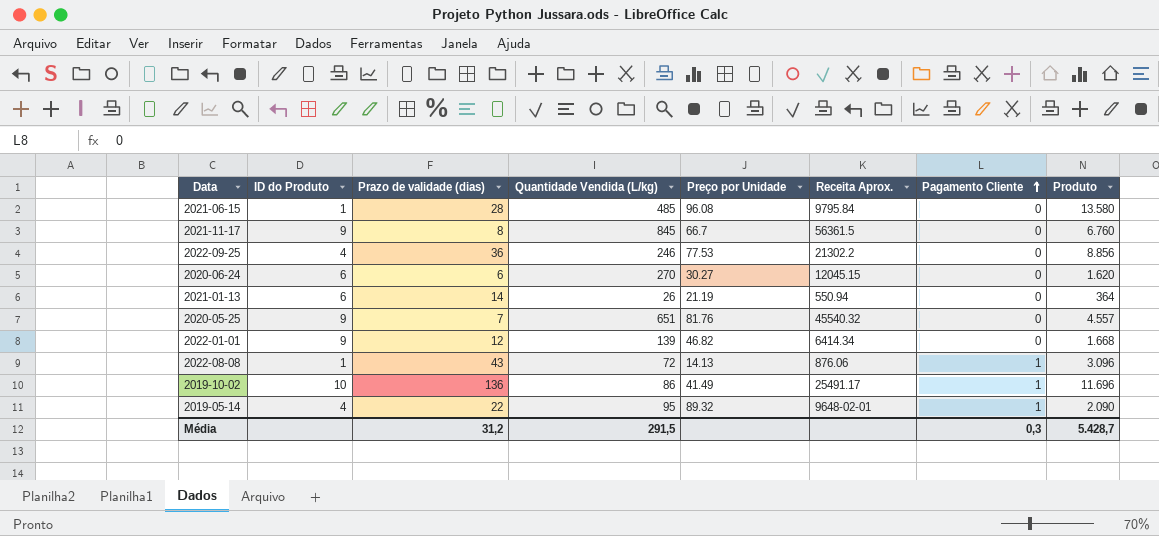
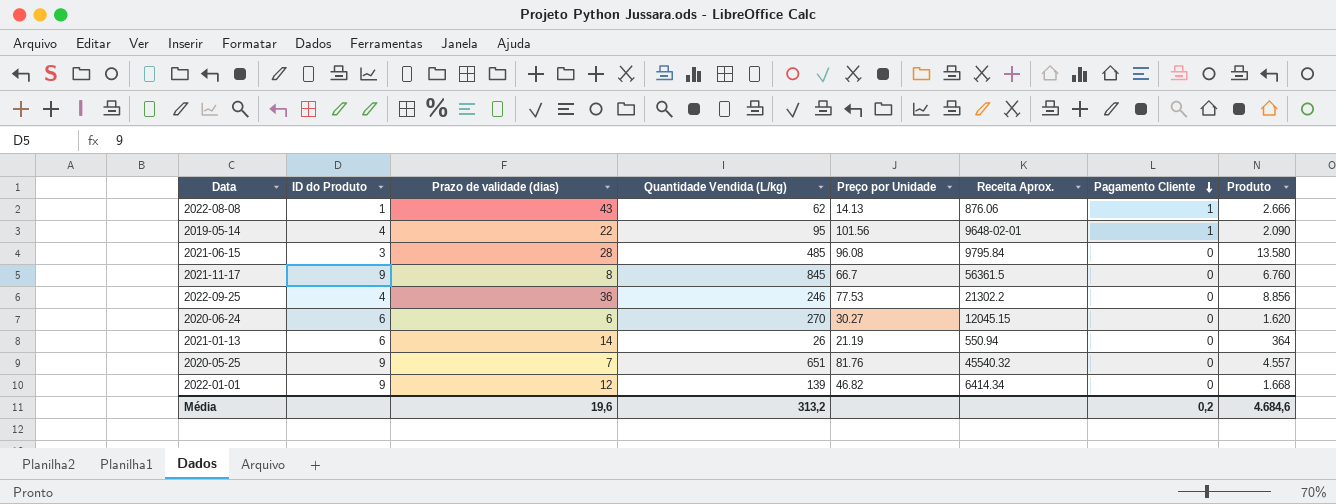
row order: Pagamento Cliente ascending -> Pagamento Cliente descending
row 2019-10-02: 10 | 136 | 86 | 41.49 | 25491.17 | 1 | 11.696 -> none
2022-08-08 | Quantidade Vendida (L/kg): 72 -> 62
2022-08-08 | Produto: 3.096 -> 2.666
2019-05-14 | Preço por Unidade: 89.32 -> 101.56
2021-06-15 | ID do Produto: 1 -> 3
Média | Prazo de validade (dias): 31,2 -> 19,6
Média | Quantidade Vendida (L/kg): 291,5 -> 313,2
Média | Pagamento Cliente: 0,3 -> 0,2
Média | Produto: 5.428,7 -> 4.684,6

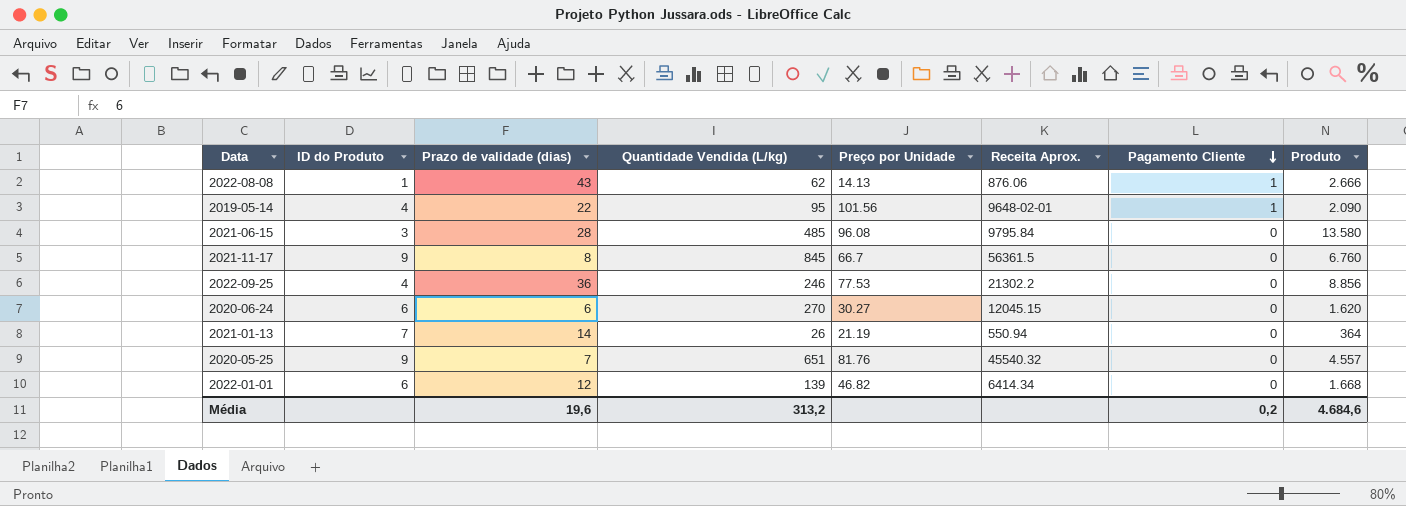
2021-01-13 | ID do Produto: 6 -> 7
2022-01-01 | ID do Produto: 9 -> 6

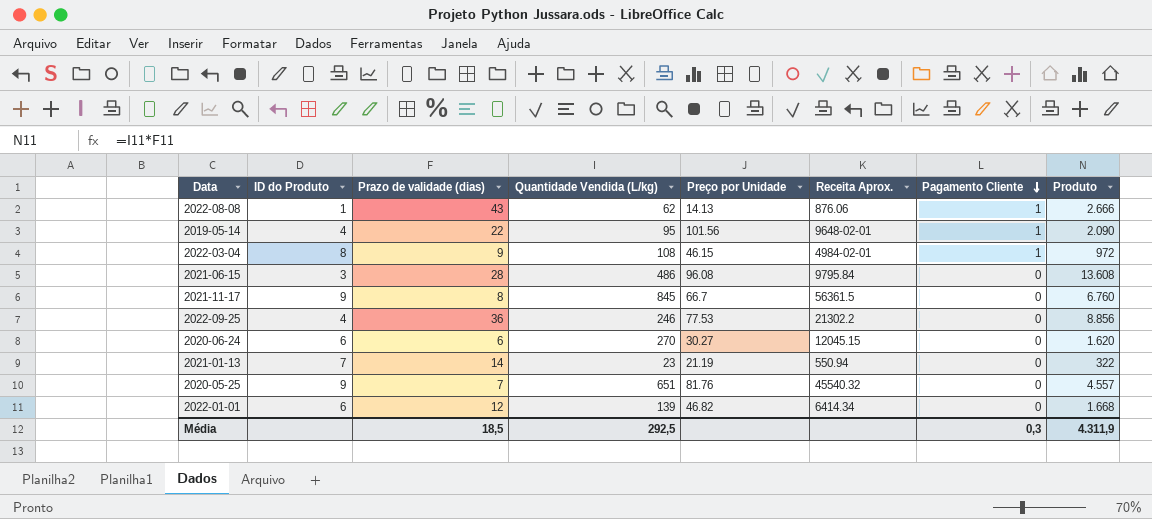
row 2022-03-04: none -> 8 | 9 | 108 | 46.15 | 4984-02-01 | 1 | 972
2021-06-15 | Quantidade Vendida (L/kg): 485 -> 486
2021-06-15 | Produto: 13.580 -> 13.608
2021-01-13 | Quantidade Vendida (L/kg): 26 -> 23
2021-01-13 | Produto: 364 -> 322
Média | Prazo de validade (dias): 19,6 -> 18,5
Média | Quantidade Vendida (L/kg): 313,2 -> 292,5
Média | Pagamento Cliente: 0,2 -> 0,3
Média | Produto: 4.684,6 -> 4.311,9

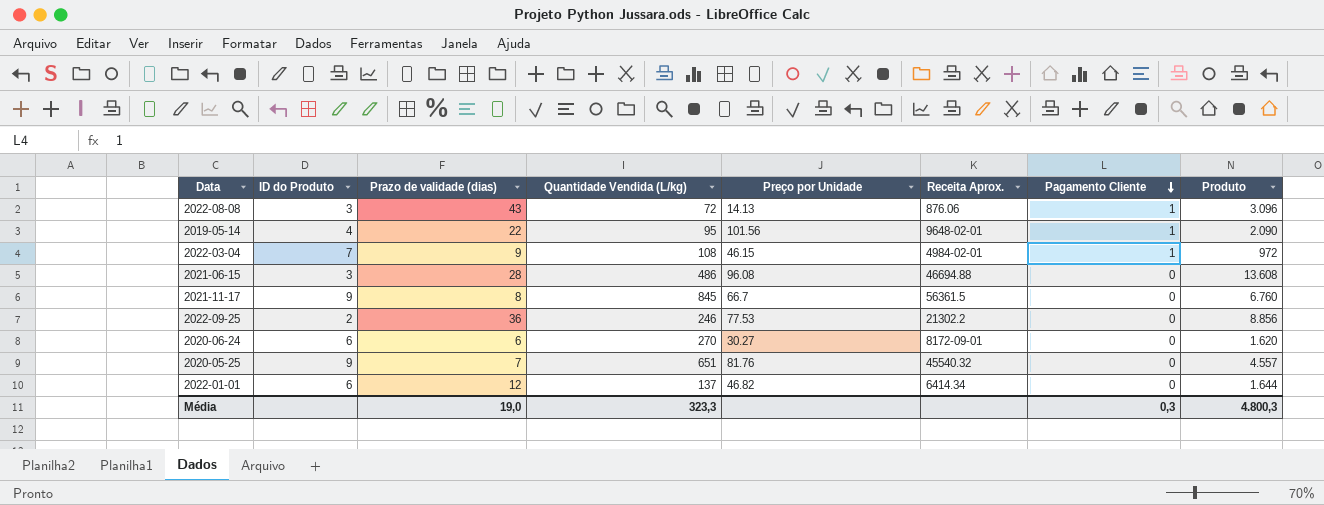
row 2021-01-13: 7 | 14 | 23 | 21.19 | 550.94 | 0 | 322 -> none
2022-08-08 | ID do Produto: 1 -> 3
2022-08-08 | Quantidade Vendida (L/kg): 62 -> 72
2022-08-08 | Produto: 2.666 -> 3.096
2022-03-04 | ID do Produto: 8 -> 7
2021-06-15 | Receita Aprox.: 9795.84 -> 46694.88
2022-09-25 | ID do Produto: 4 -> 2
2020-06-24 | Receita Aprox.: 12045.15 -> 8172-09-01
2022-01-01 | Quantidade Vendida (L/kg): 139 -> 137
2022-01-01 | Produto: 1.668 -> 1.644
Média | Prazo de validade (dias): 18,5 -> 19,0
Média | Quantidade Vendida (L/kg): 292,5 -> 323,3
Média | Produto: 4.311,9 -> 4.800,3

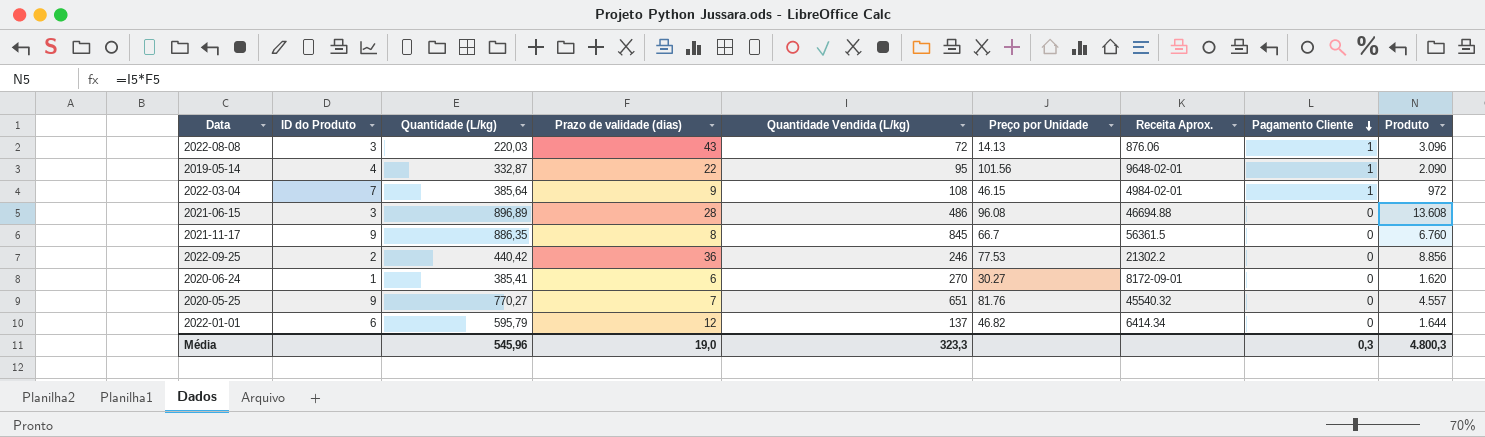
column Quantidade (L/kg) | position: none -> 3
2020-06-24 | ID do Produto: 6 -> 1

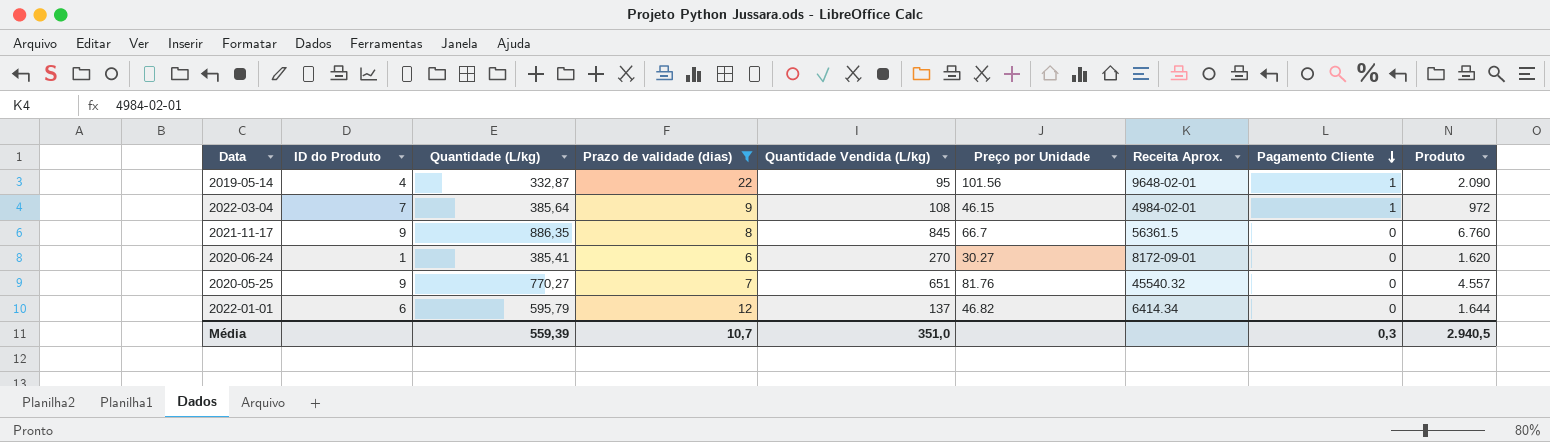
filter: none -> Prazo de validade (dias) <= 22
Média | Quantidade (L/kg): 545,96 -> 559,39
Média | Prazo de validade (dias): 19,0 -> 10,7
Média | Quantidade Vendida (L/kg): 323,3 -> 351,0
Média | Produto: 4.800,3 -> 2.940,5

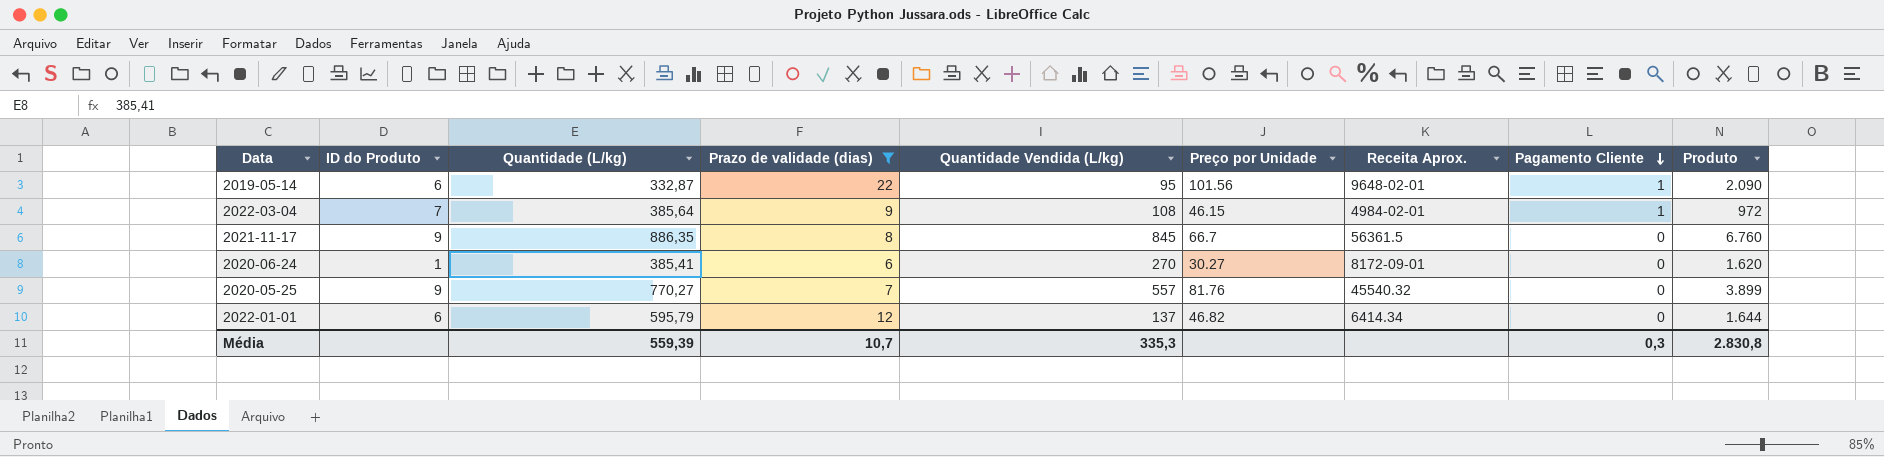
2019-05-14 | ID do Produto: 4 -> 6
2020-05-25 | Quantidade Vendida (L/kg): 651 -> 557
2020-05-25 | Produto: 4.557 -> 3.899
Média | Quantidade Vendida (L/kg): 351,0 -> 335,3
Média | Produto: 2.940,5 -> 2.830,8

